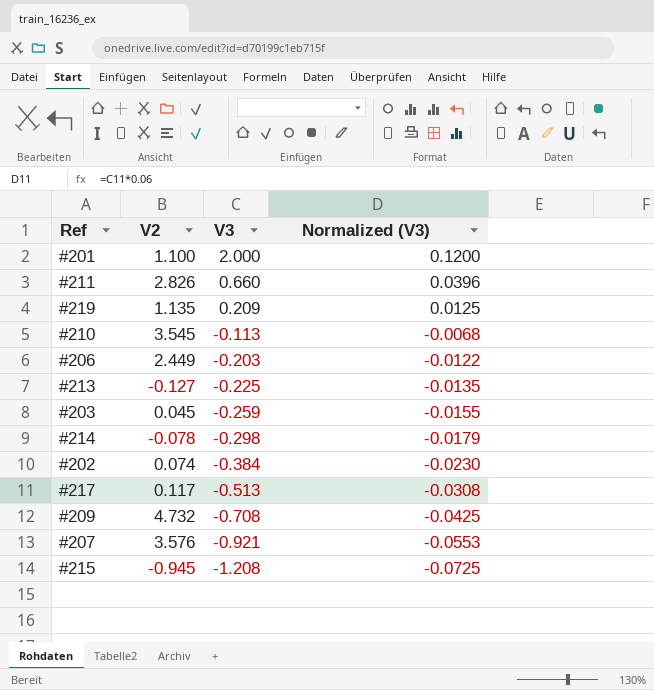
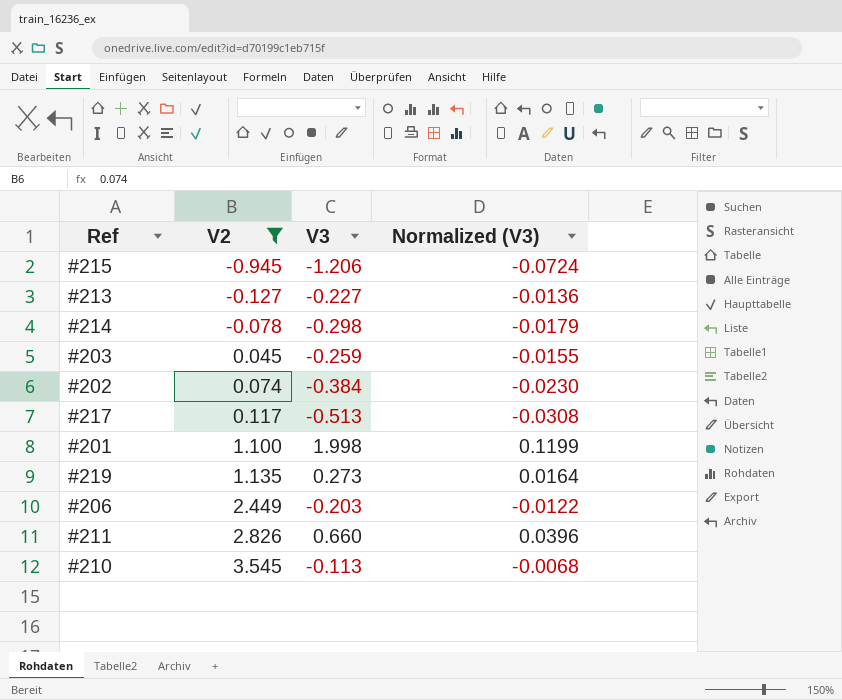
filter: none -> V2 <= 3.545
row order: V3 descending -> V2 ascending
#215 | V3: -1.208 -> -1.206
#215 | Normalized (V3): -0.0725 -> -0.0724
#213 | V3: -0.225 -> -0.227
#213 | Normalized (V3): -0.0135 -> -0.0136
#201 | V3: 2.000 -> 1.998
#201 | Normalized (V3): 0.1200 -> 0.1199
#219 | V3: 0.209 -> 0.273
#219 | Normalized (V3): 0.0125 -> 0.0164

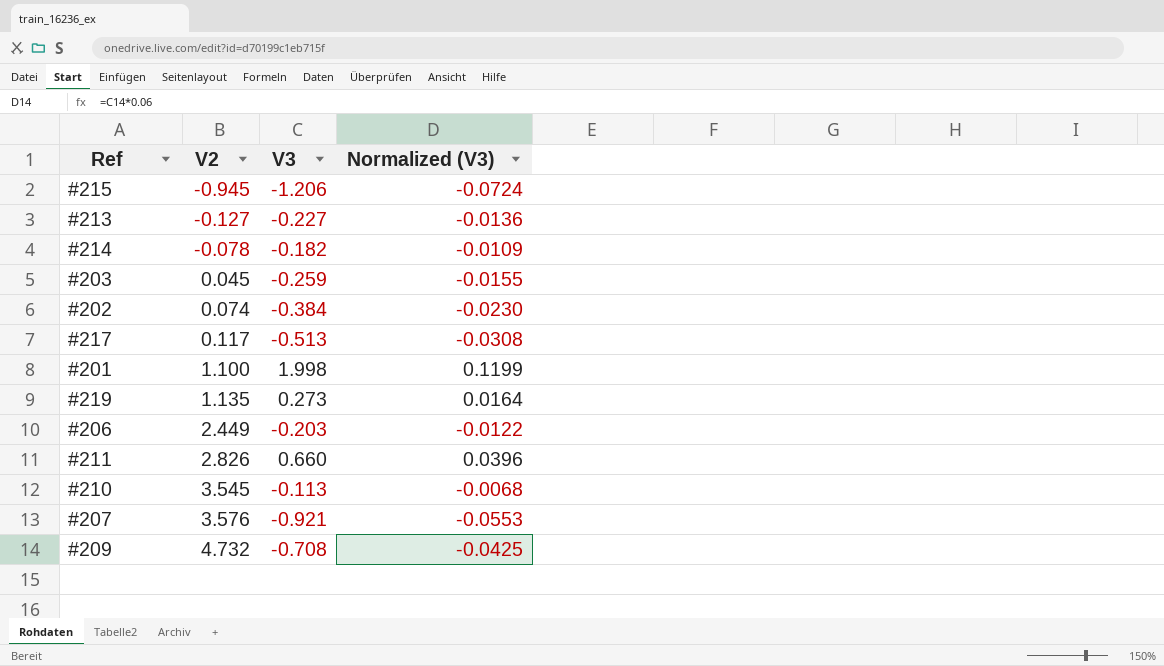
filter: V2 <= 3.545 -> none
#214 | V3: -0.298 -> -0.182
#214 | Normalized (V3): -0.0179 -> -0.0109

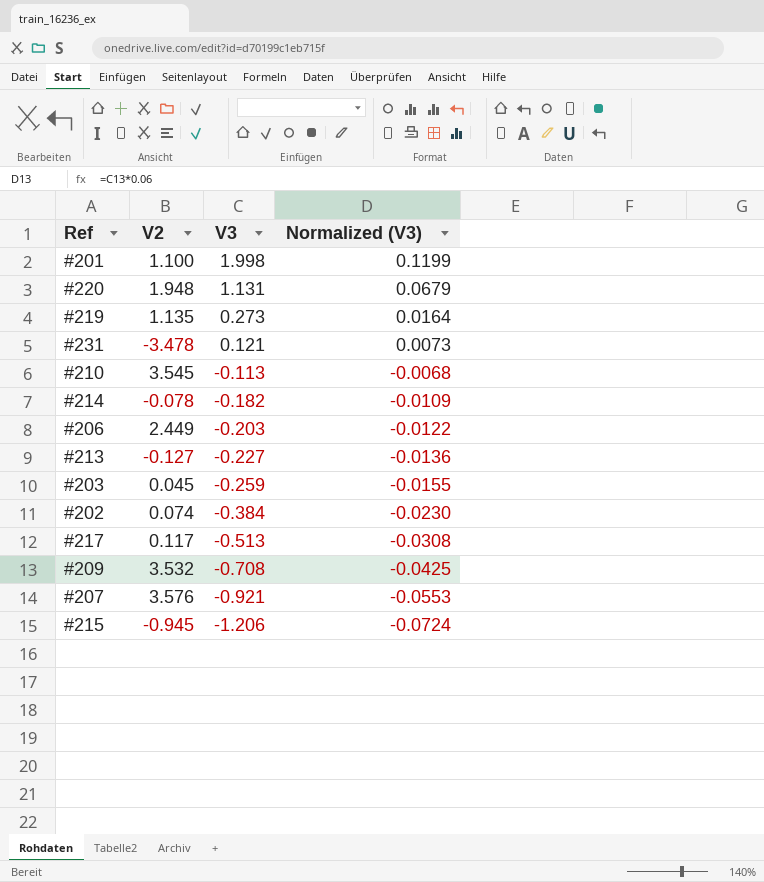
row order: V2 ascending -> V3 descending
row #211: 2.826 | 0.660 | 0.0396 -> none
row #220: none -> 1.948 | 1.131 | 0.0679
row #231: none -> -3.478 | 0.121 | 0.0073
#209 | V2: 4.732 -> 3.532

